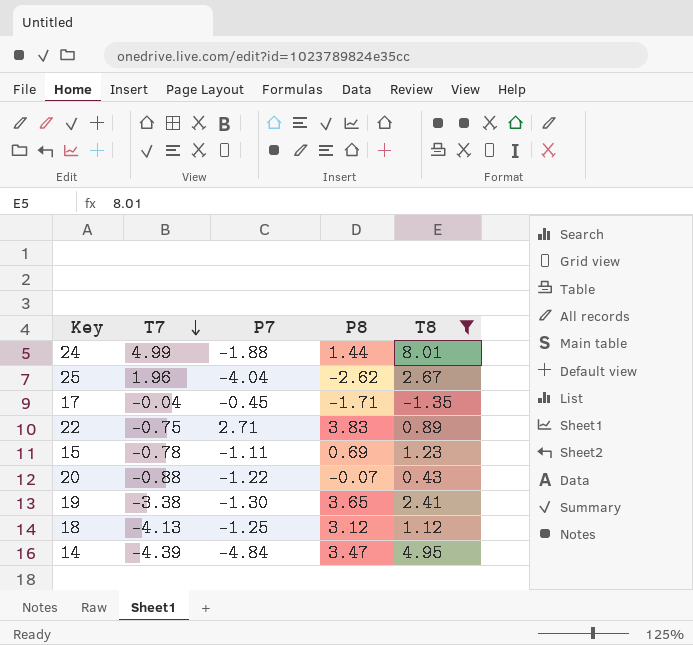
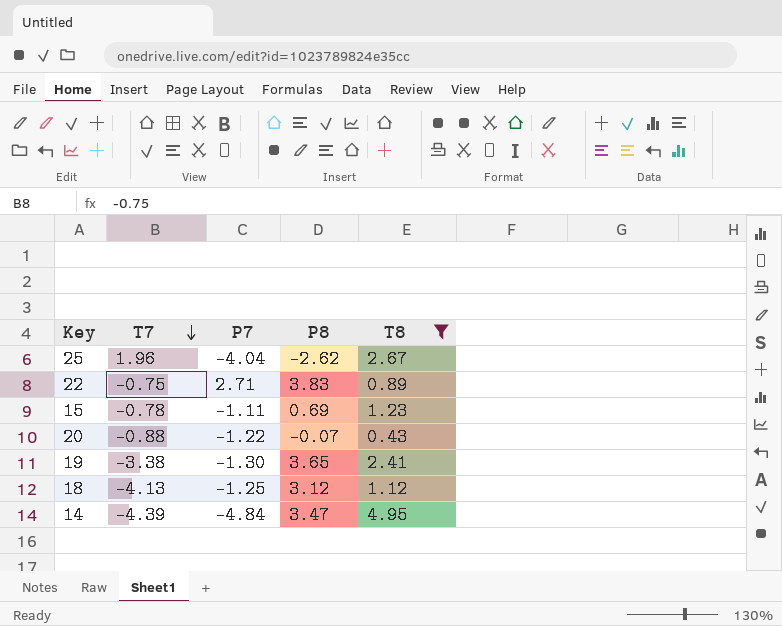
row 24: 4.99 | -1.88 | 1.44 | 8.01 -> none
row 17: -0.04 | -0.45 | -1.71 | -1.35 -> none

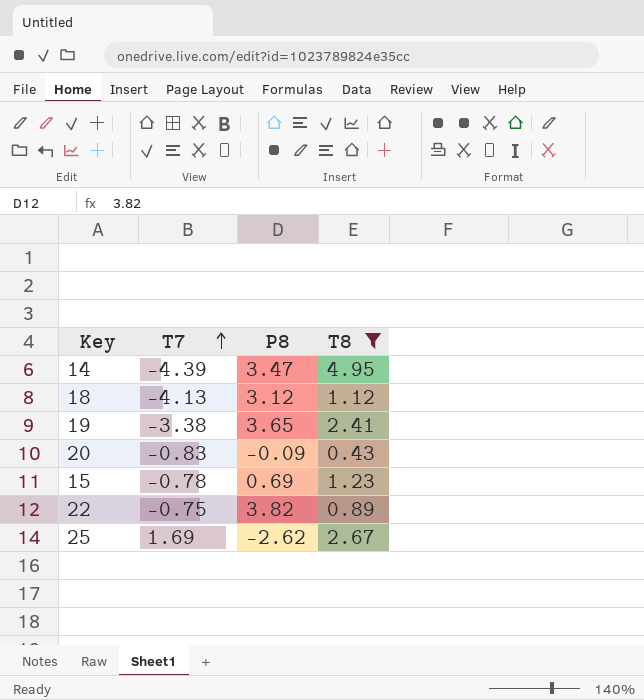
row order: T7 descending -> T7 ascending
column P7 | position: 3 -> none
20 | T7: -0.88 -> -0.83
20 | P8: -0.07 -> -0.09
22 | P8: 3.83 -> 3.82
25 | T7: 1.96 -> 1.69

